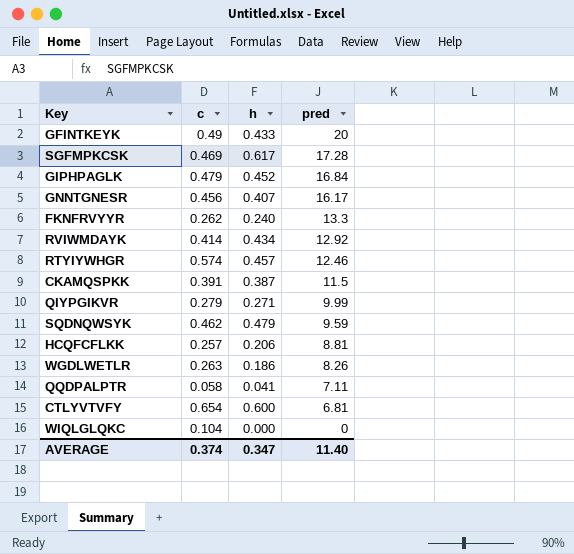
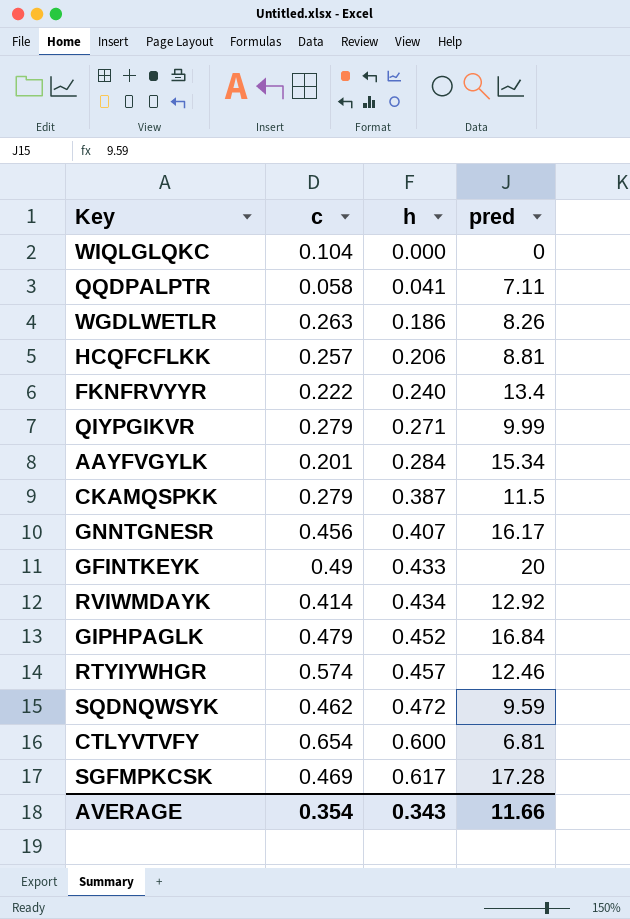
row order: pred descending -> h ascending
FKNFRVYYR | c: 0.262 -> 0.222
FKNFRVYYR | pred: 13.3 -> 13.4
row AAYFVGYLK: none -> 0.201 | 0.284 | 15.34
CKAMQSPKK | c: 0.391 -> 0.279
SQDNQWSYK | h: 0.479 -> 0.472
AVERAGE | c: 0.374 -> 0.354
AVERAGE | h: 0.347 -> 0.343
AVERAGE | pred: 11.40 -> 11.66

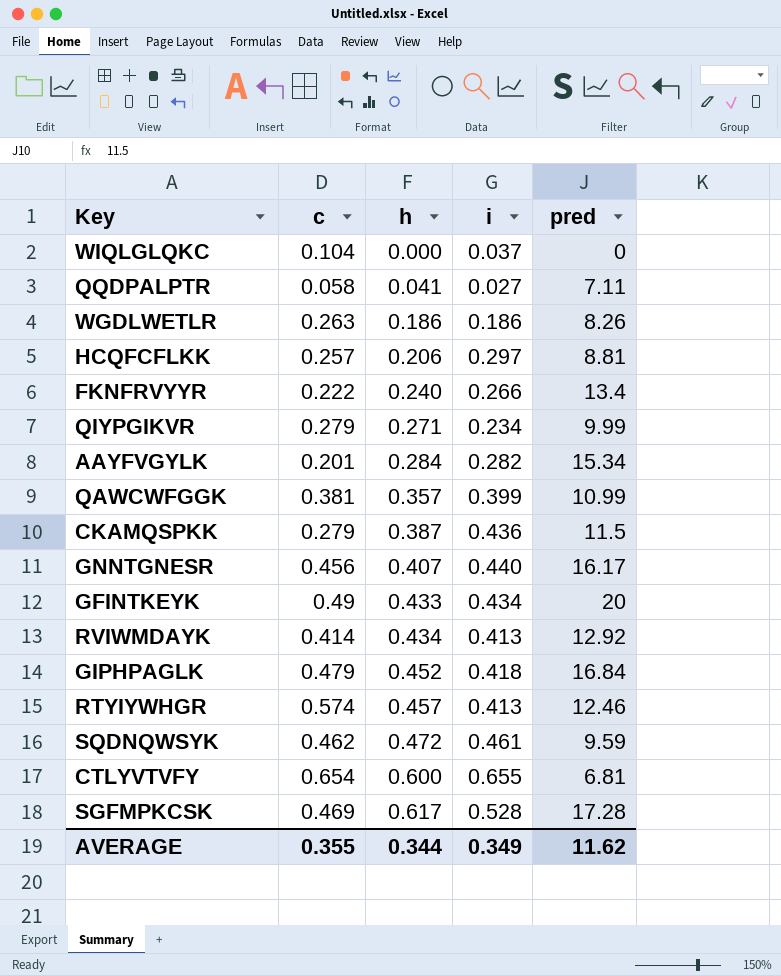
column i | position: none -> 4
row QAWCWFGGK: none -> 0.381 | 0.357 | 0.399 | 10.99
AVERAGE | c: 0.354 -> 0.355
AVERAGE | h: 0.343 -> 0.344
AVERAGE | pred: 11.66 -> 11.62

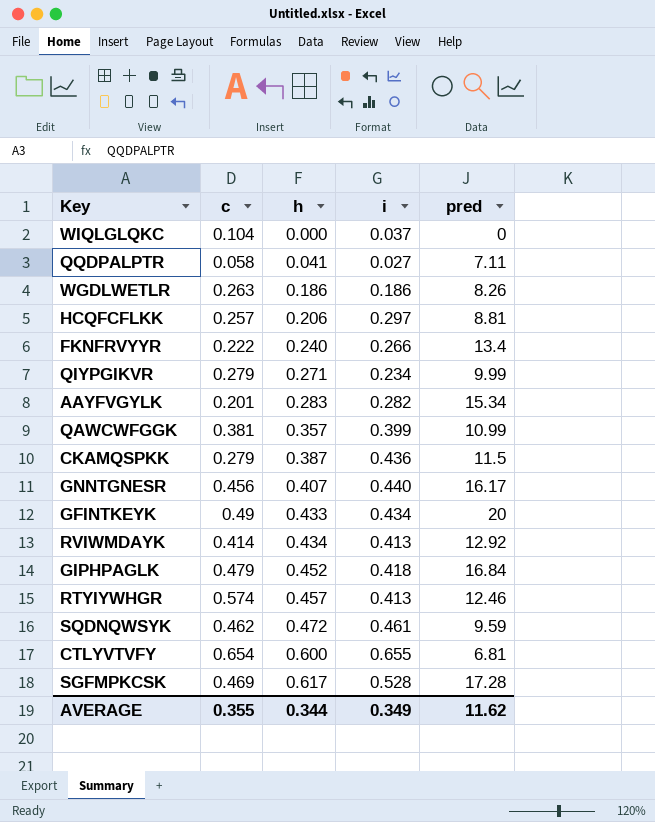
AAYFVGYLK | h: 0.284 -> 0.283

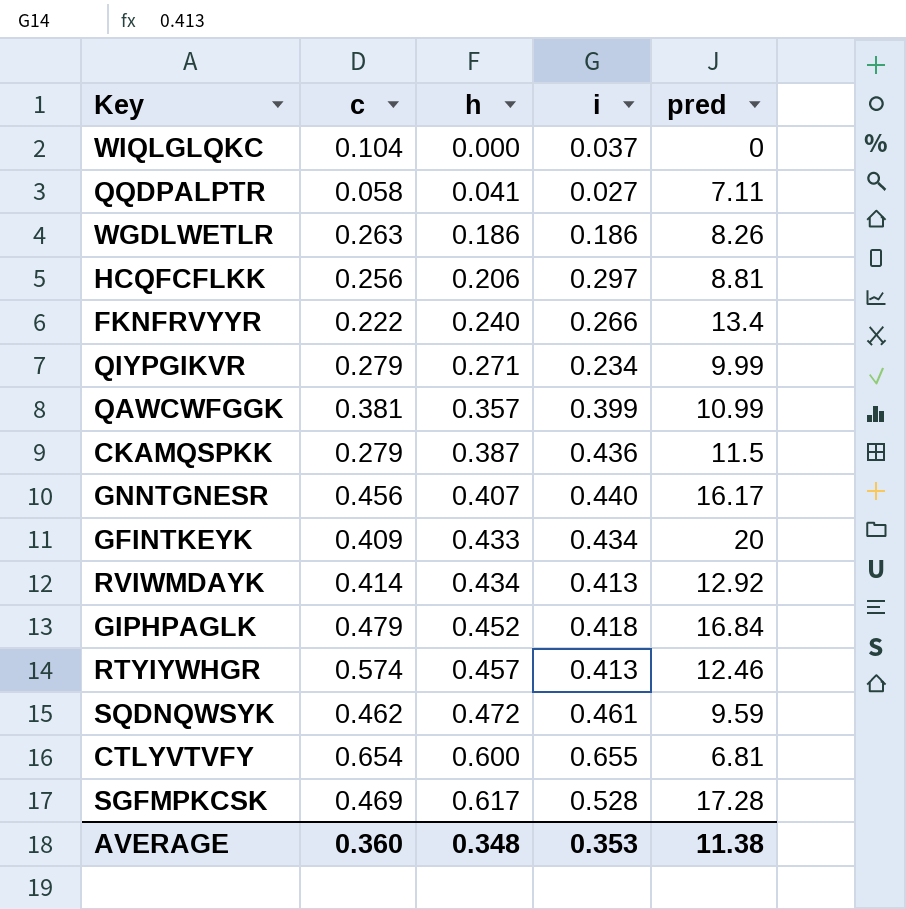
row AAYFVGYLK: 0.201 | 0.283 | 0.282 | 15.34 -> none
HCQFCFLKK | c: 0.257 -> 0.256
GFINTKEYK | c: 0.49 -> 0.409
AVERAGE | c: 0.355 -> 0.360
AVERAGE | h: 0.344 -> 0.348
AVERAGE | i: 0.349 -> 0.353
AVERAGE | pred: 11.62 -> 11.38

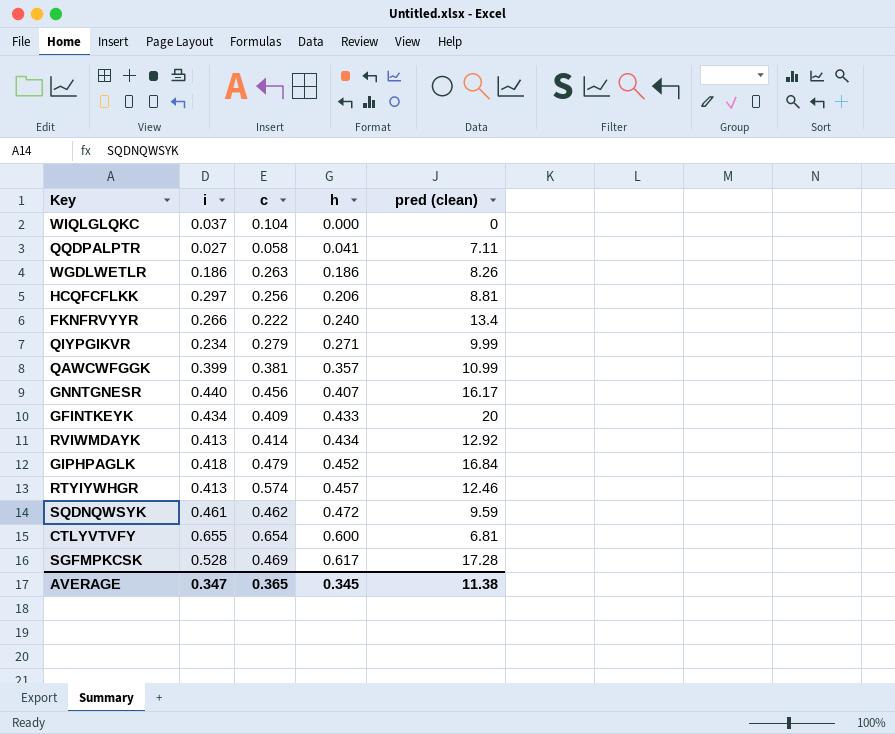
column i | position: 4 -> 2
column name: pred -> pred (clean)
row CKAMQSPKK: 0.279 | 0.387 | 0.436 | 11.5 -> none
AVERAGE | i: 0.353 -> 0.347
AVERAGE | c: 0.360 -> 0.365
AVERAGE | h: 0.348 -> 0.345

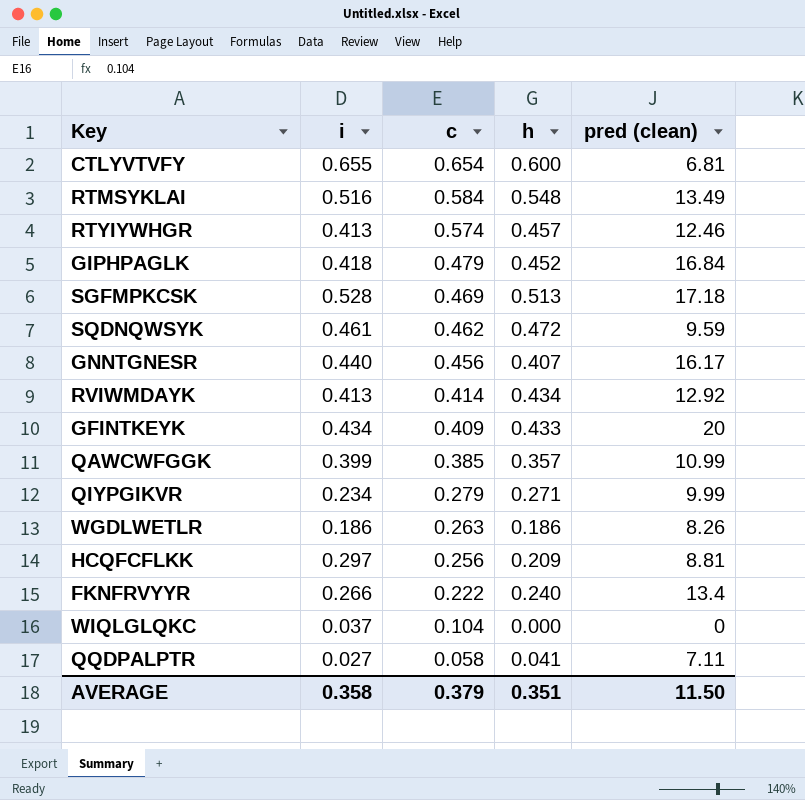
row order: h ascending -> c descending
row RTMSYKLAI: none -> 0.516 | 0.584 | 0.548 | 13.49
SGFMPKCSK | h: 0.617 -> 0.513
SGFMPKCSK | pred (clean): 17.28 -> 17.18
QAWCWFGGK | c: 0.381 -> 0.385
HCQFCFLKK | h: 0.206 -> 0.209
AVERAGE | i: 0.347 -> 0.358
AVERAGE | c: 0.365 -> 0.379
AVERAGE | h: 0.345 -> 0.351
AVERAGE | pred (clean): 11.38 -> 11.50

